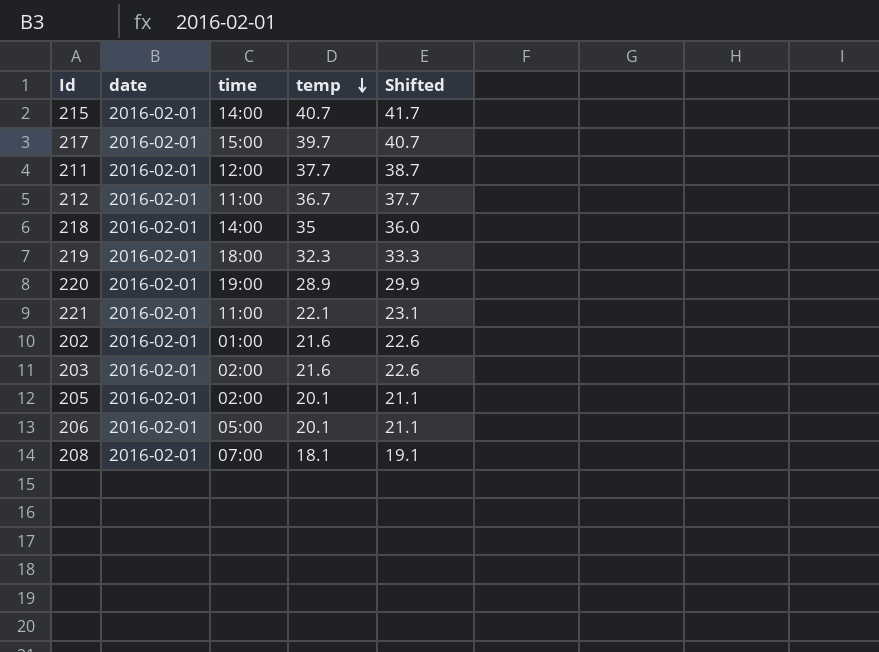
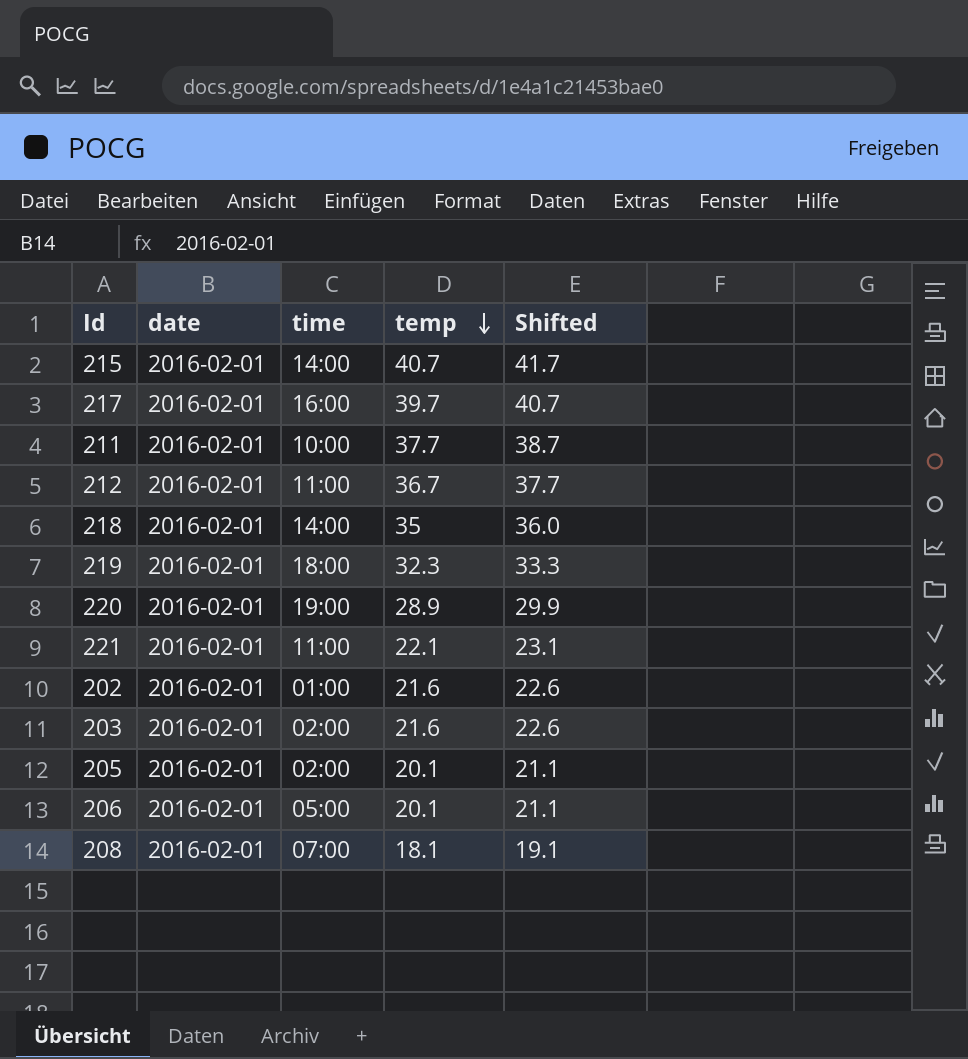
217 | time: 15:00 -> 16:00
211 | time: 12:00 -> 10:00

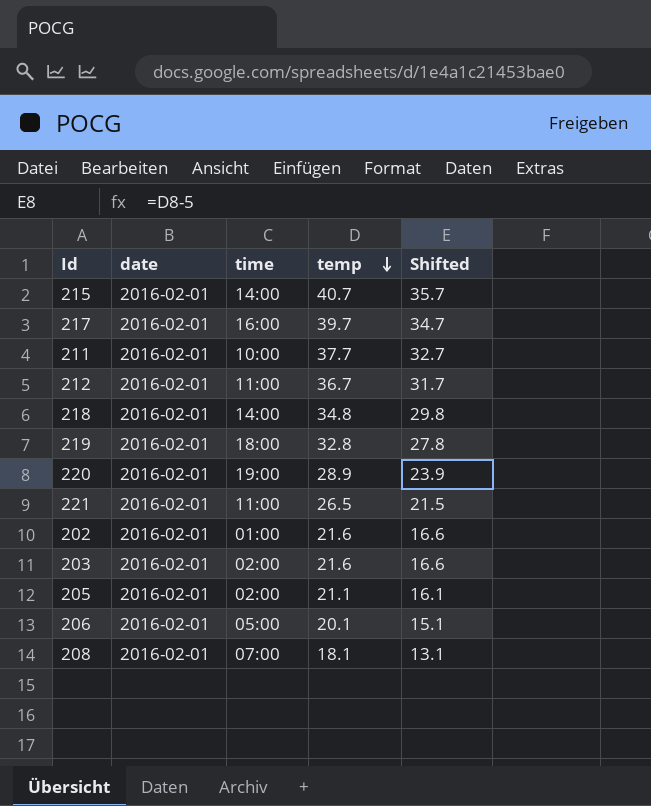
column Shifted | formula: [temp] + 1 -> [temp] - 5
218 | temp: 35 -> 34.8
219 | temp: 32.3 -> 32.8
221 | temp: 22.1 -> 26.5
205 | temp: 20.1 -> 21.1

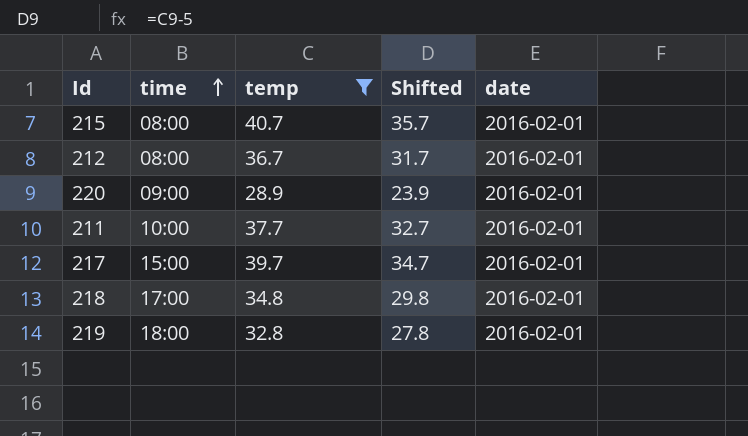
filter: none -> temp >= 28.9
row order: temp descending -> time ascending
column date | position: 2 -> 5
215 | time: 14:00 -> 08:00
212 | time: 11:00 -> 08:00
220 | time: 19:00 -> 09:00
217 | time: 16:00 -> 15:00
218 | time: 14:00 -> 17:00

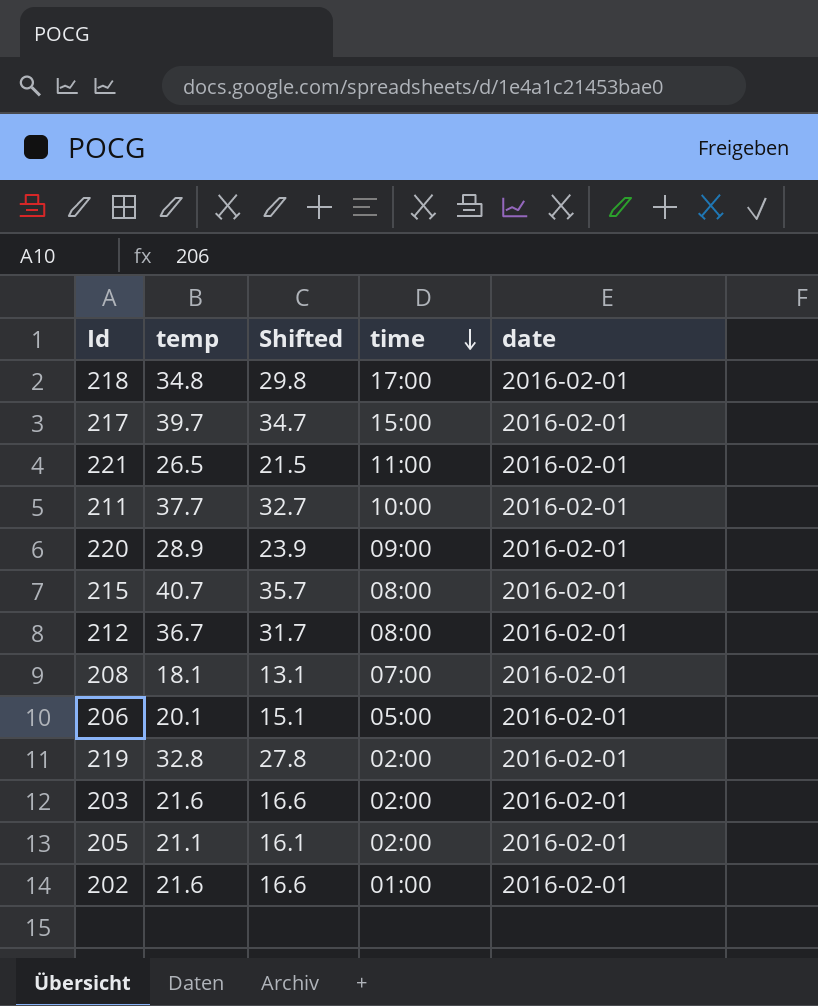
filter: temp >= 28.9 -> none
row order: time ascending -> time descending
column time | position: 2 -> 4
219 | time: 18:00 -> 02:00

